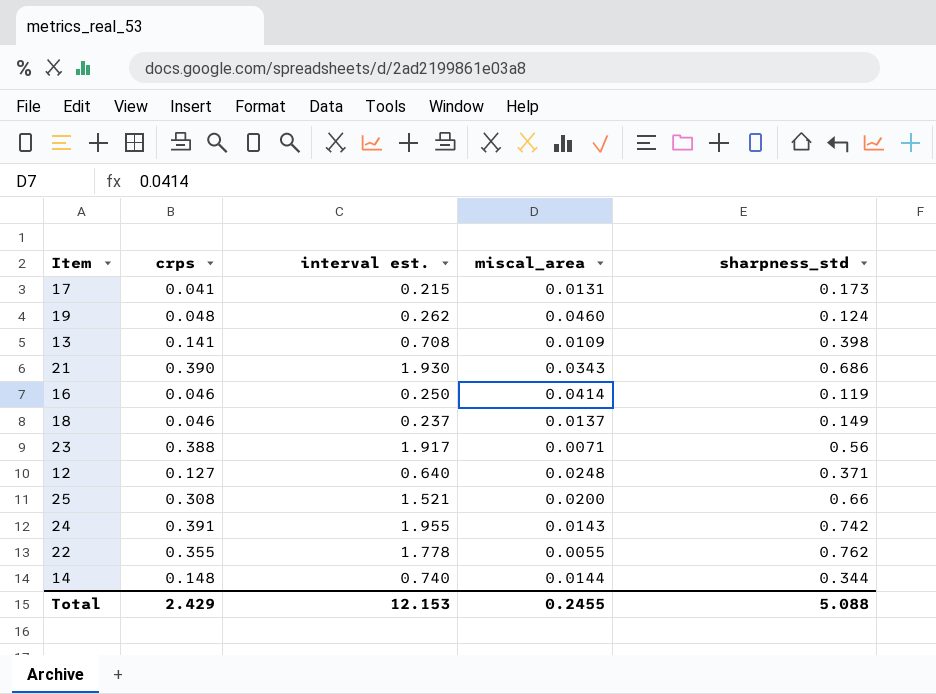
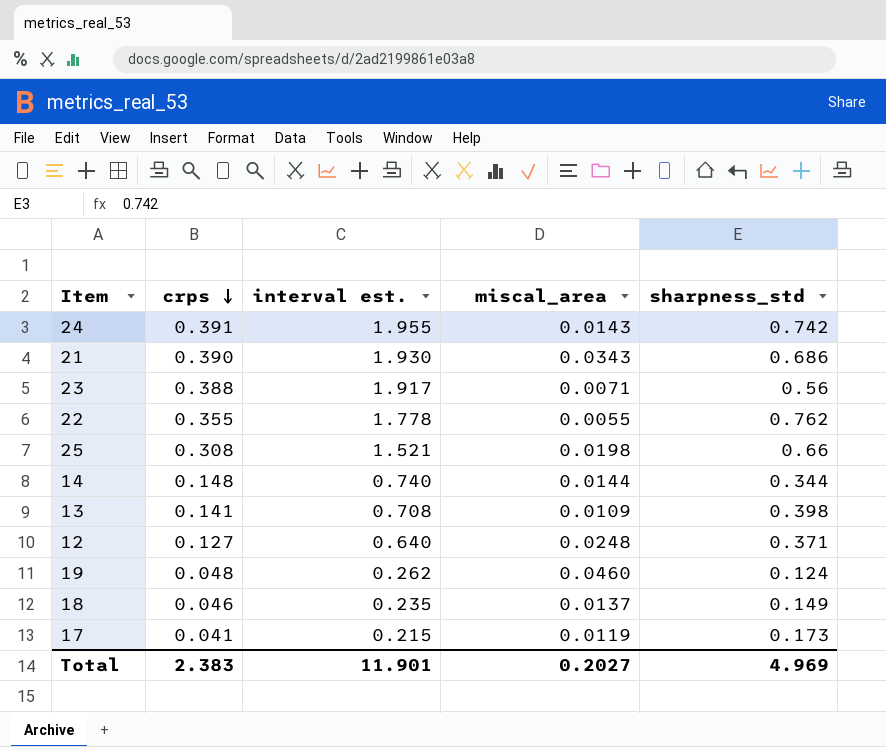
row order: none -> crps descending
row 16: 0.046 | 0.250 | 0.0414 | 0.119 -> none
25 | miscal_area: 0.0200 -> 0.0198
18 | interval est.: 0.237 -> 0.235
17 | miscal_area: 0.0131 -> 0.0119
Total | crps: 2.429 -> 2.383
Total | interval est.: 12.153 -> 11.901
Total | miscal_area: 0.2455 -> 0.2027
Total | sharpness_std: 5.088 -> 4.969

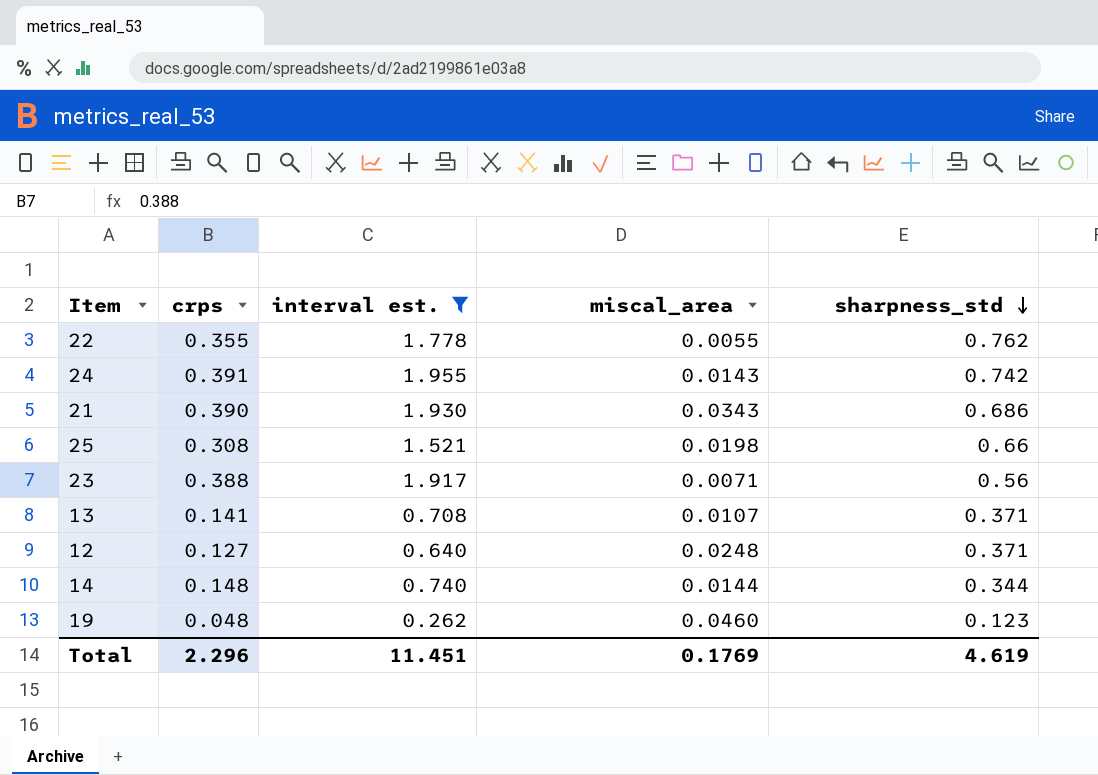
filter: none -> interval est. >= 0.262
row order: crps descending -> sharpness_std descending
13 | miscal_area: 0.0109 -> 0.0107
13 | sharpness_std: 0.398 -> 0.371
19 | sharpness_std: 0.124 -> 0.123
Total | crps: 2.383 -> 2.296
Total | interval est.: 11.901 -> 11.451
Total | miscal_area: 0.2027 -> 0.1769
Total | sharpness_std: 4.969 -> 4.619

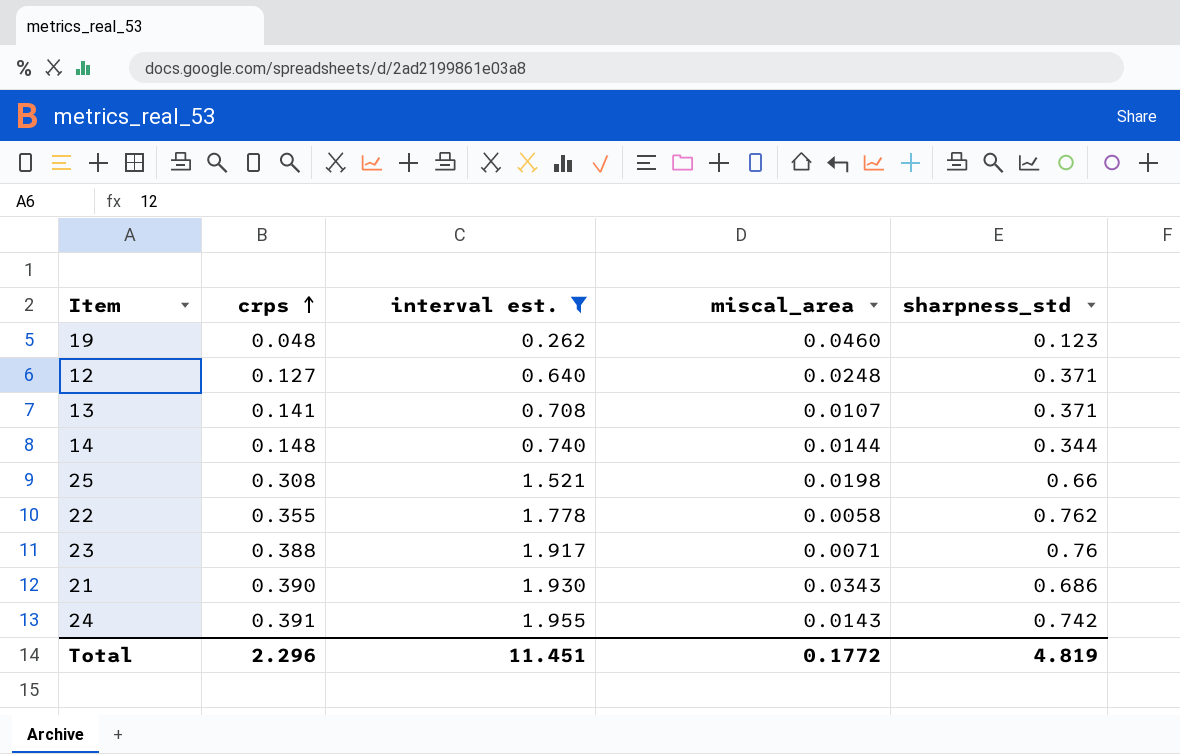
row order: sharpness_std descending -> crps ascending
22 | miscal_area: 0.0055 -> 0.0058
23 | sharpness_std: 0.56 -> 0.76
Total | miscal_area: 0.1769 -> 0.1772
Total | sharpness_std: 4.619 -> 4.819

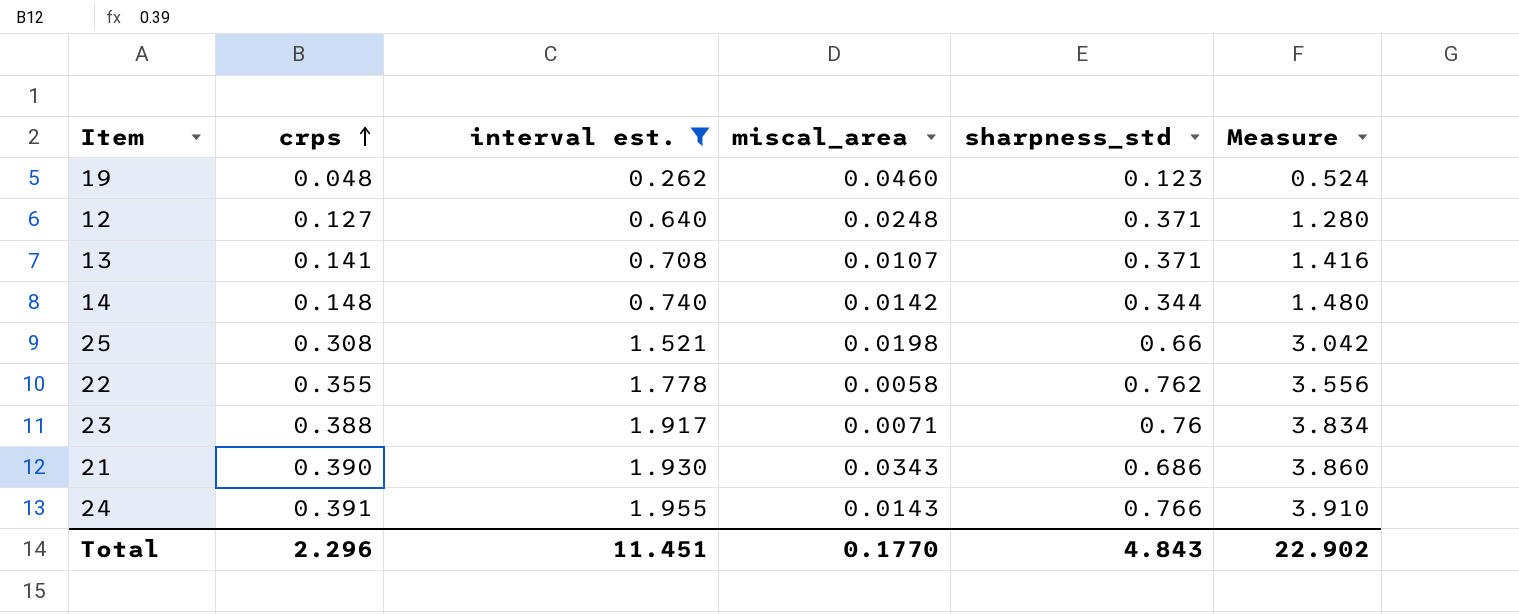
column Measure | formula: none -> [interval est.] * 2
14 | miscal_area: 0.0144 -> 0.0142
24 | sharpness_std: 0.742 -> 0.766
Total | miscal_area: 0.1772 -> 0.1770
Total | sharpness_std: 4.819 -> 4.843

